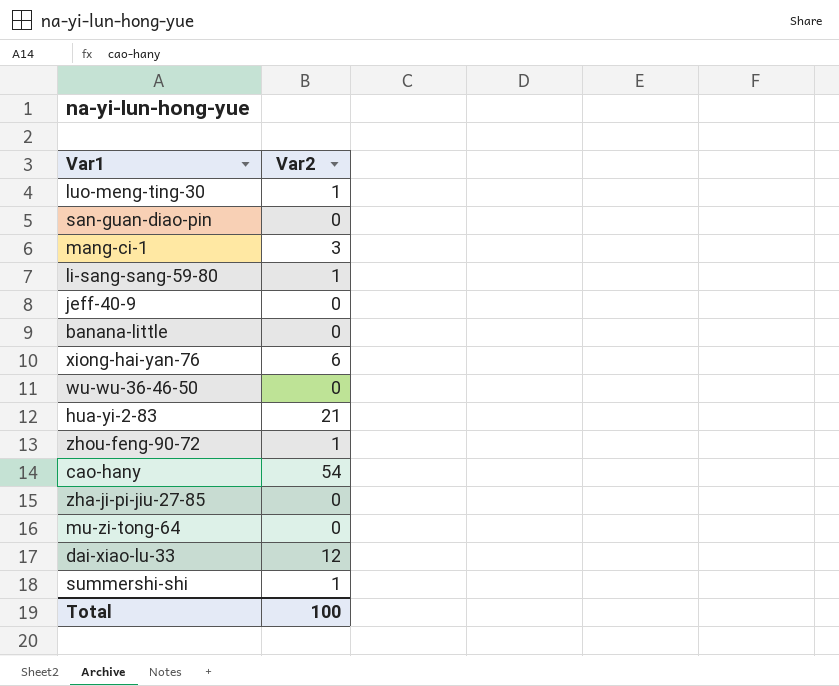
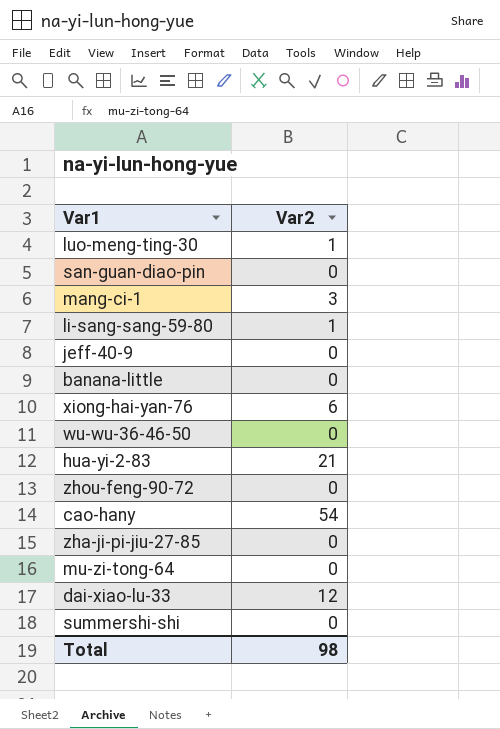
zhou-feng-90-72 | Var2: 1 -> 0
summershi-shi | Var2: 1 -> 0
Total | Var2: 100 -> 98

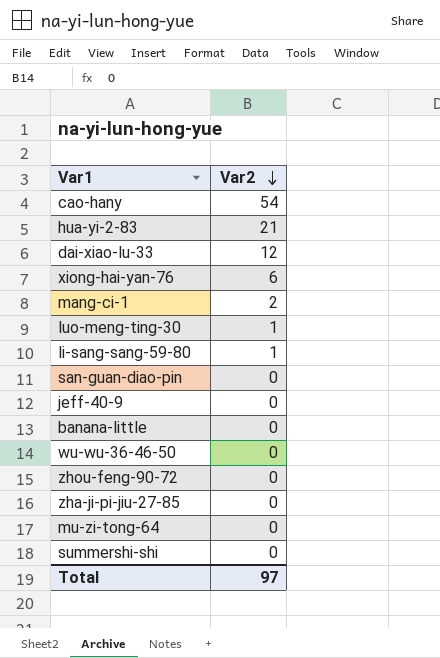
row order: none -> Var2 descending
mang-ci-1 | Var2: 3 -> 2
Total | Var2: 98 -> 97

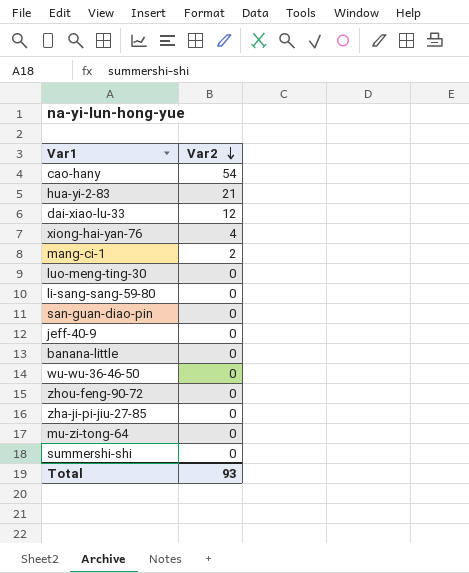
xiong-hai-yan-76 | Var2: 6 -> 4
luo-meng-ting-30 | Var2: 1 -> 0
li-sang-sang-59-80 | Var2: 1 -> 0
Total | Var2: 97 -> 93

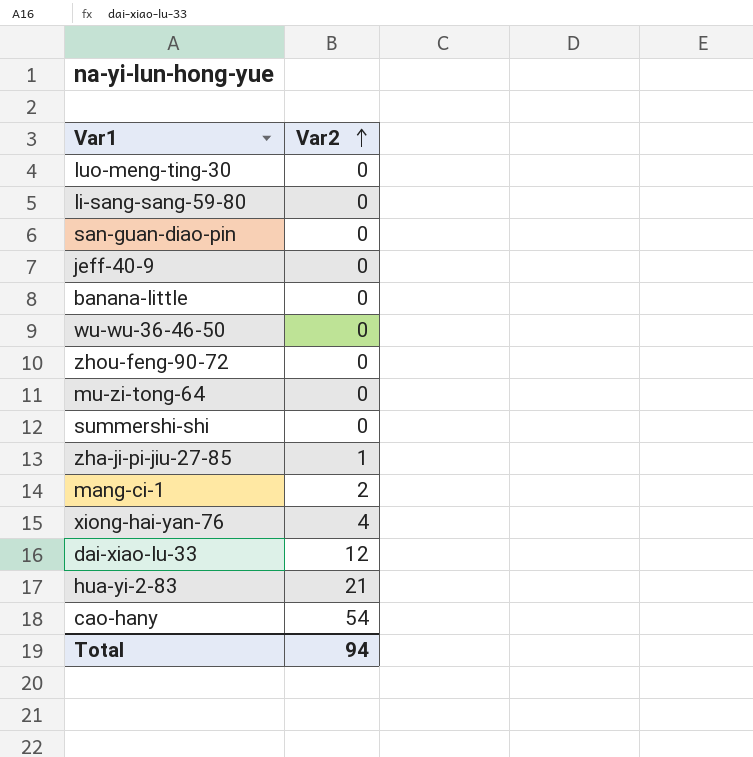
row order: Var2 descending -> Var2 ascending
zha-ji-pi-jiu-27-85 | Var2: 0 -> 1
Total | Var2: 93 -> 94

